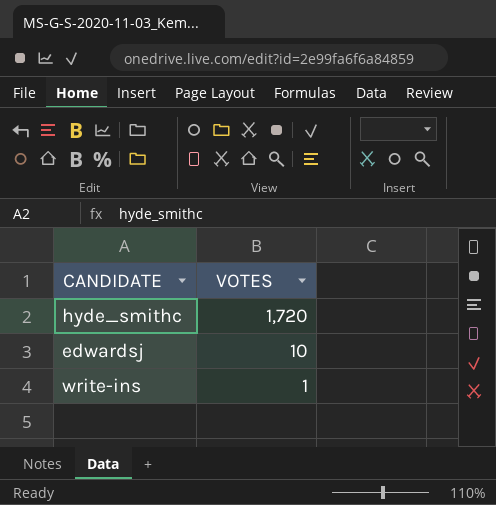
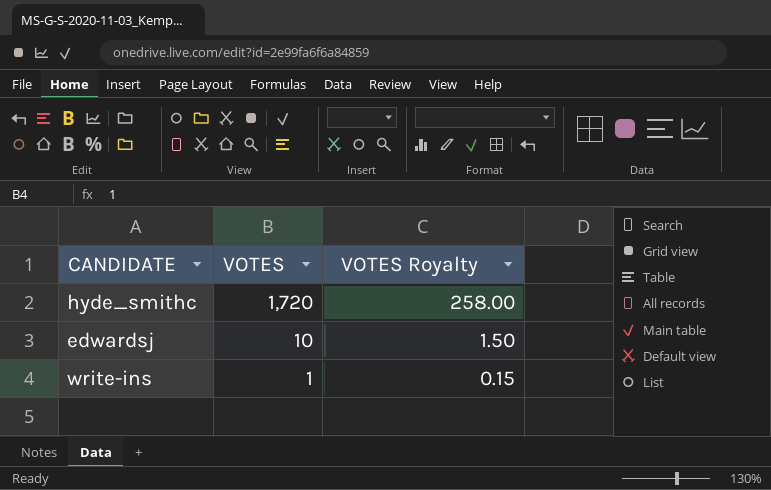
column VOTES Royalty | formula: none -> [VOTES] * 0.15

